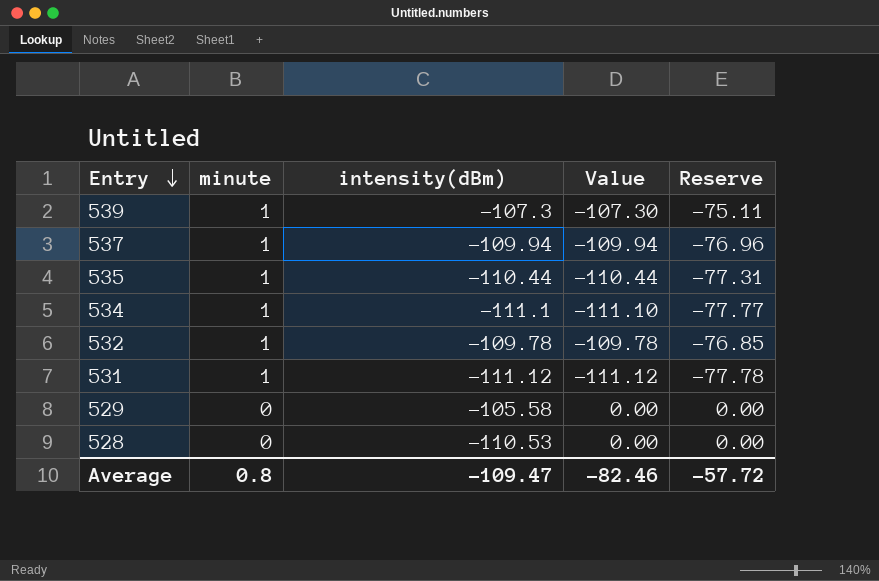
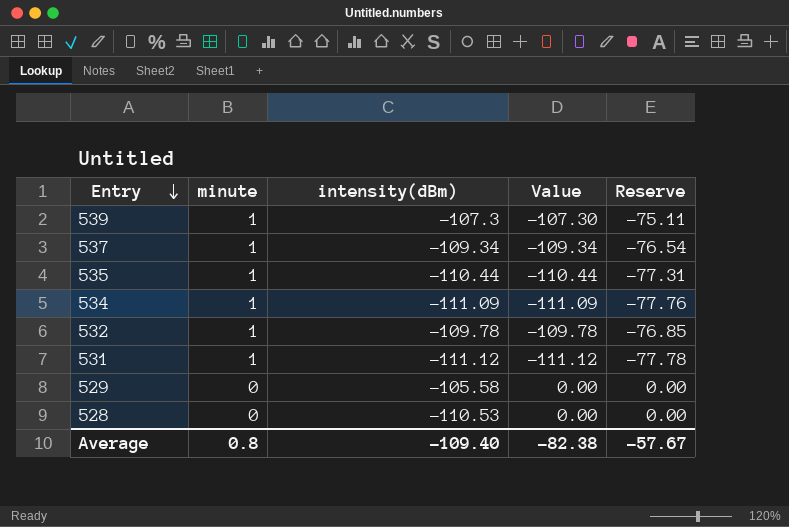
537 | intensity(dBm): -109.94 -> -109.34
537 | Value: -109.94 -> -109.34
537 | Reserve: -76.96 -> -76.54
534 | intensity(dBm): -111.1 -> -111.09
534 | Value: -111.10 -> -111.09
534 | Reserve: -77.77 -> -77.76
Average | intensity(dBm): -109.47 -> -109.40
Average | Value: -82.46 -> -82.38
Average | Reserve: -57.72 -> -57.67

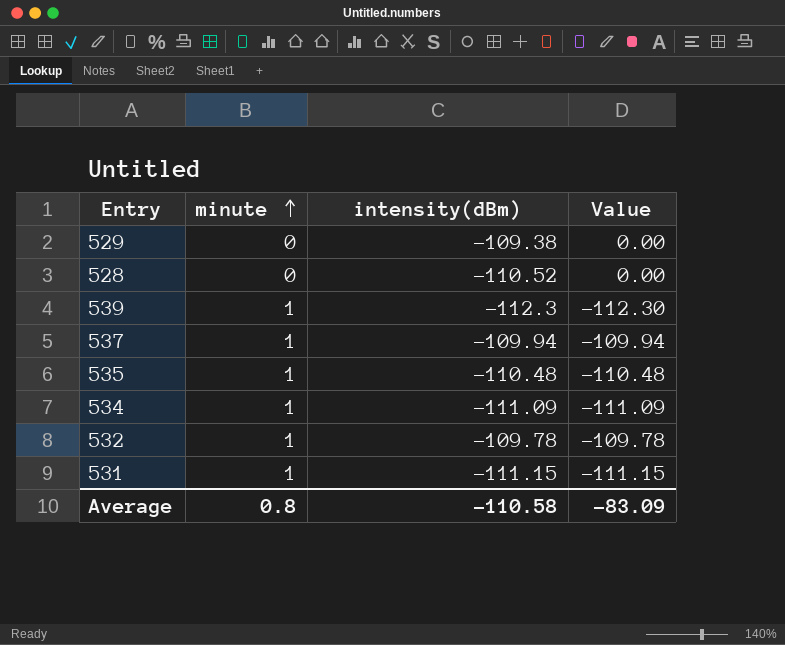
row order: Entry descending -> minute ascending
column Reserve | formula: [Value] * 0.7 -> none
529 | intensity(dBm): -105.58 -> -109.38
528 | intensity(dBm): -110.53 -> -110.52
539 | intensity(dBm): -107.3 -> -112.3
539 | Value: -107.30 -> -112.30
537 | intensity(dBm): -109.34 -> -109.94
537 | Value: -109.34 -> -109.94
535 | intensity(dBm): -110.44 -> -110.48
535 | Value: -110.44 -> -110.48
531 | intensity(dBm): -111.12 -> -111.15
531 | Value: -111.12 -> -111.15
Average | intensity(dBm): -109.40 -> -110.58
Average | Value: -82.38 -> -83.09

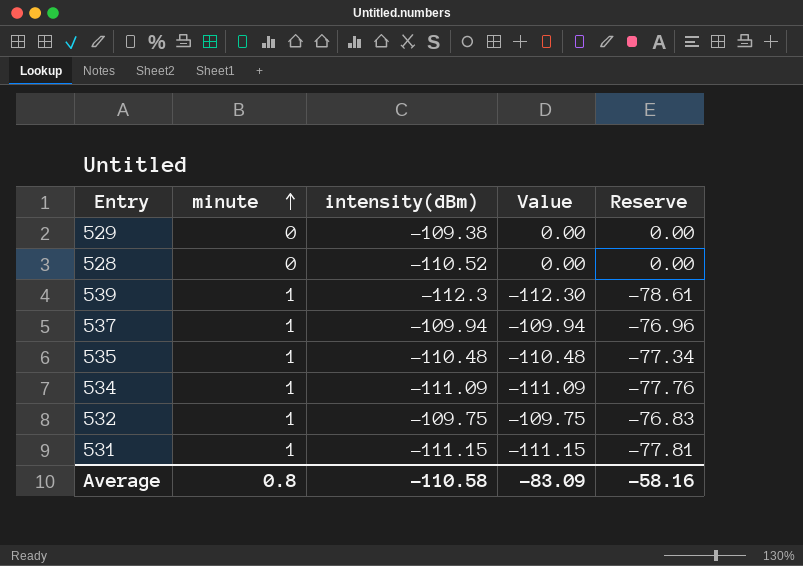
column Reserve | formula: none -> [Value] * 0.7
532 | intensity(dBm): -109.78 -> -109.75
532 | Value: -109.78 -> -109.75

